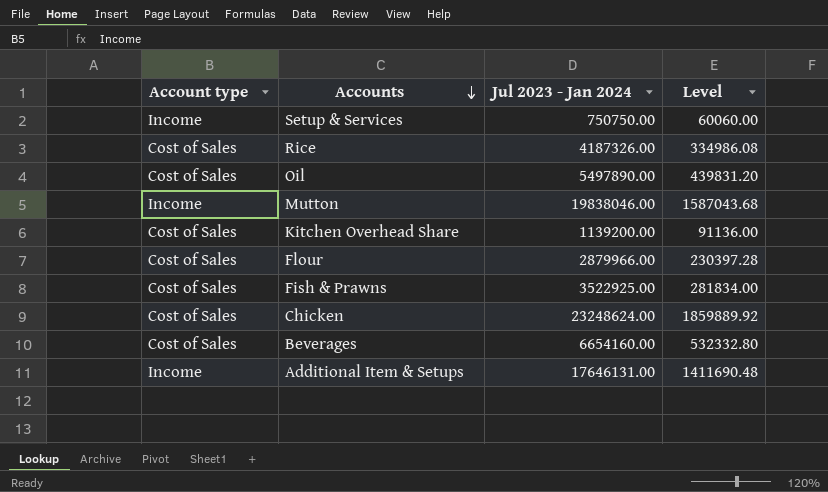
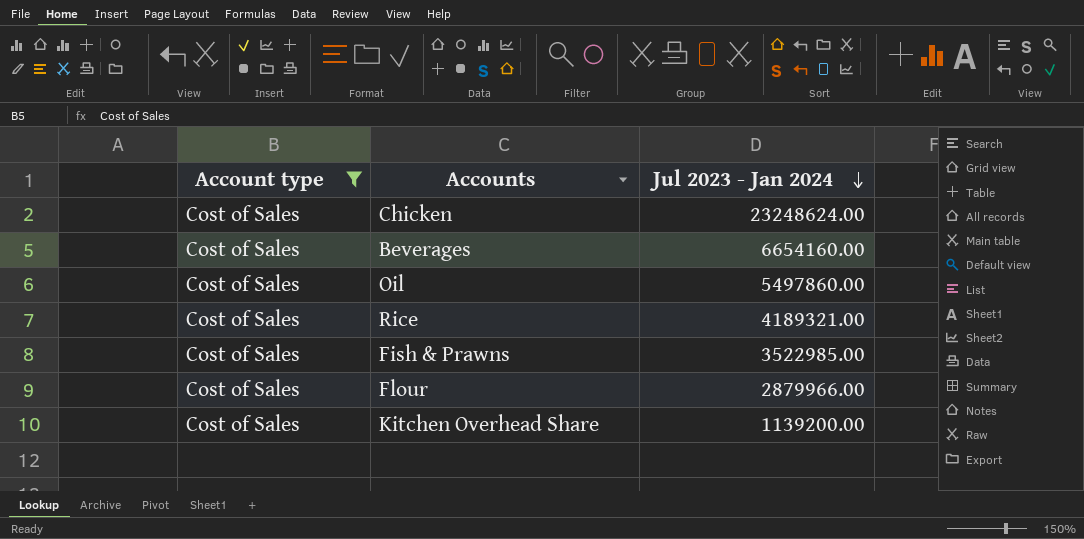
filter: none -> Account type = Cost of Sales
row order: Accounts descending -> Jul 2023 - Jan 2024 descending
column Level | formula: [Jul 2023 - Jan 2024] * 0.08 -> none
Oil | Jul 2023 - Jan 2024: 5497890.00 -> 5497860.00
Rice | Jul 2023 - Jan 2024: 4187326.00 -> 4189321.00
Fish & Prawns | Jul 2023 - Jan 2024: 3522925.00 -> 3522985.00

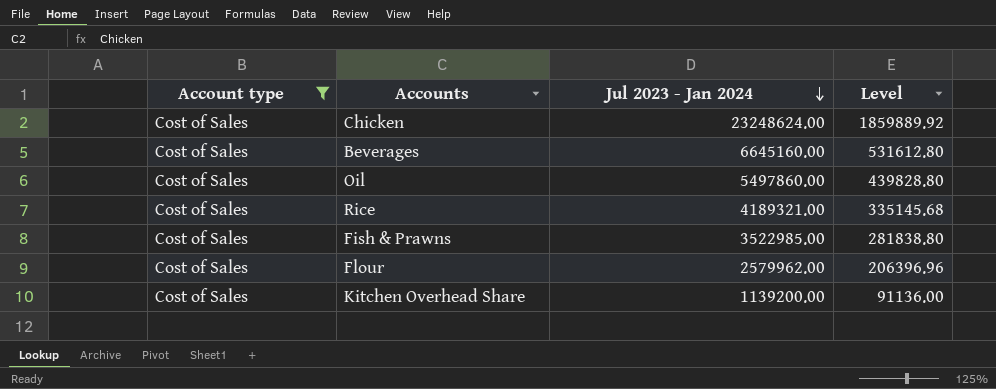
column Level | formula: none -> [Jul 2023 - Jan 2024] * 0.08
Beverages | Jul 2023 - Jan 2024: 6654160.00 -> 6645160.00
Flour | Jul 2023 - Jan 2024: 2879966.00 -> 2579962.00

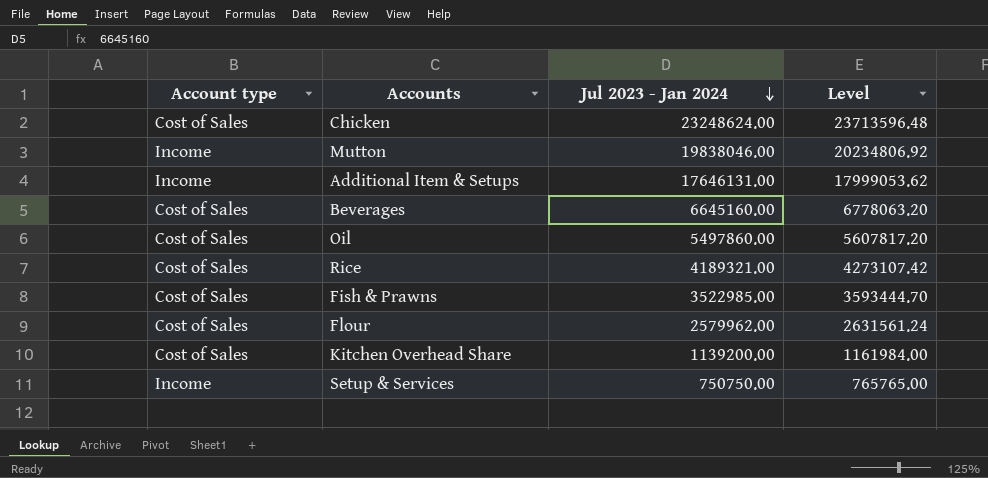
filter: Account type = Cost of Sales -> none
column Level | formula: [Jul 2023 - Jan 2024] * 0.08 -> [Jul 2023 - Jan 2024] * 1.02

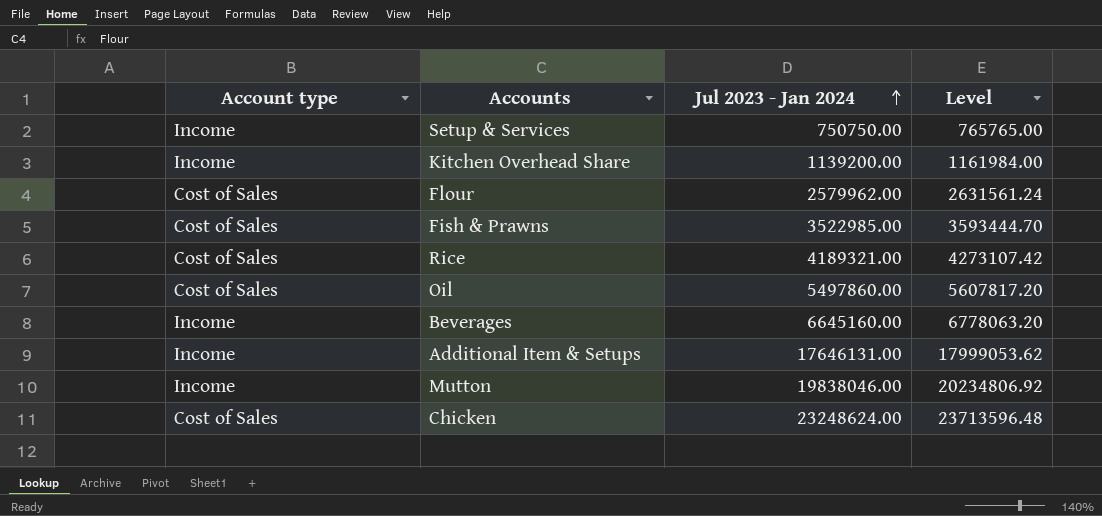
row order: Jul 2023 - Jan 2024 descending -> Jul 2023 - Jan 2024 ascending
Kitchen Overhead Share | Account type: Cost of Sales -> Income
Beverages | Account type: Cost of Sales -> Income

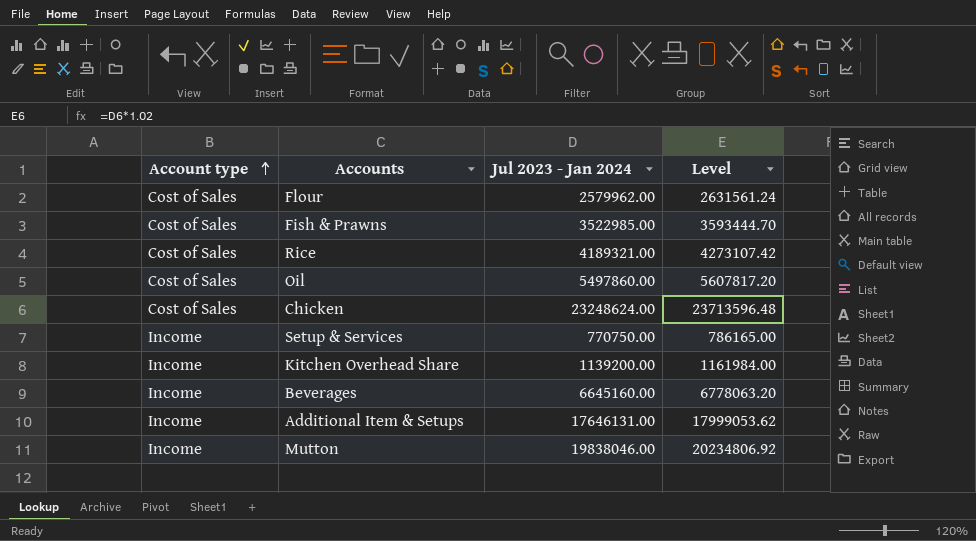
row order: Jul 2023 - Jan 2024 ascending -> Account type ascending
Setup & Services | Jul 2023 - Jan 2024: 750750.00 -> 770750.00
Setup & Services | Level: 765765.00 -> 786165.00

